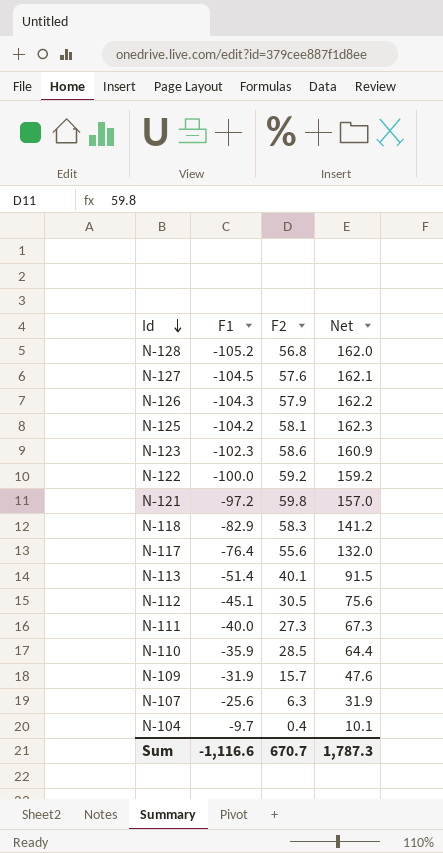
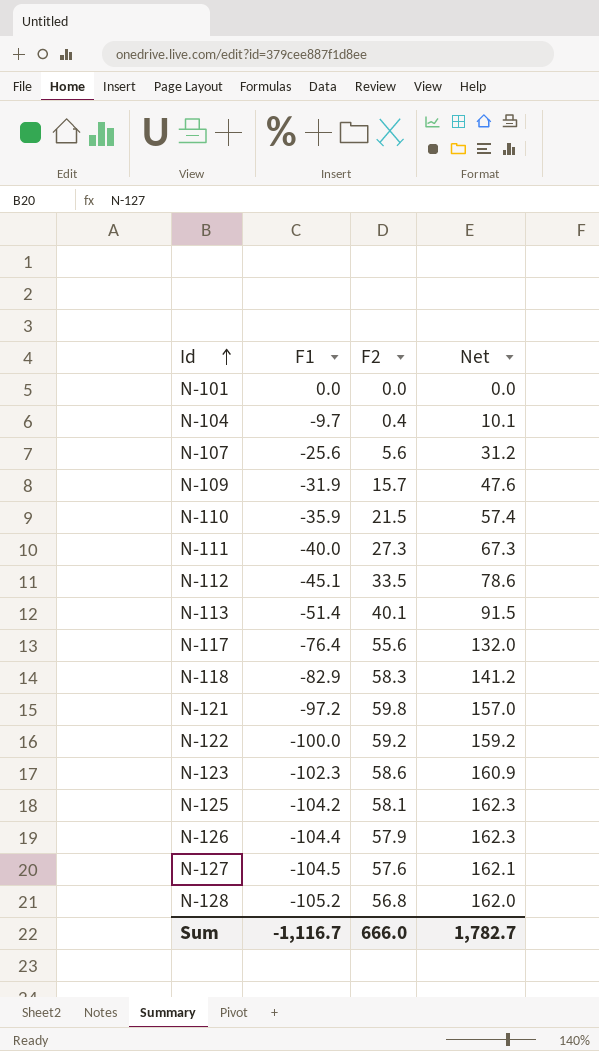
row order: Id descending -> Id ascending
row N-101: none -> 0.0 | 0.0 | 0.0
N-107 | F2: 6.3 -> 5.6
N-107 | Net: 31.9 -> 31.2
N-110 | F2: 28.5 -> 21.5
N-110 | Net: 64.4 -> 57.4
N-112 | F2: 30.5 -> 33.5
N-112 | Net: 75.6 -> 78.6
N-126 | F1: -104.3 -> -104.4
N-126 | Net: 162.2 -> 162.3
Sum | F1: -1,116.6 -> -1,116.7
Sum | F2: 670.7 -> 666.0
Sum | Net: 1,787.3 -> 1,782.7

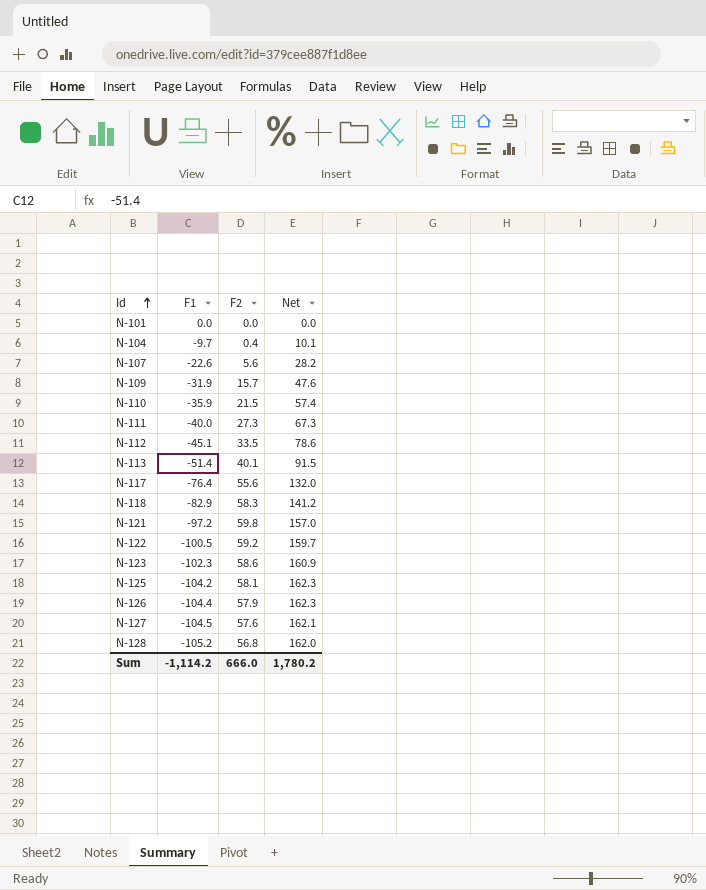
N-107 | F1: -25.6 -> -22.6
N-107 | Net: 31.2 -> 28.2
N-122 | F1: -100.0 -> -100.5
N-122 | Net: 159.2 -> 159.7
Sum | F1: -1,116.7 -> -1,114.2
Sum | Net: 1,782.7 -> 1,780.2

